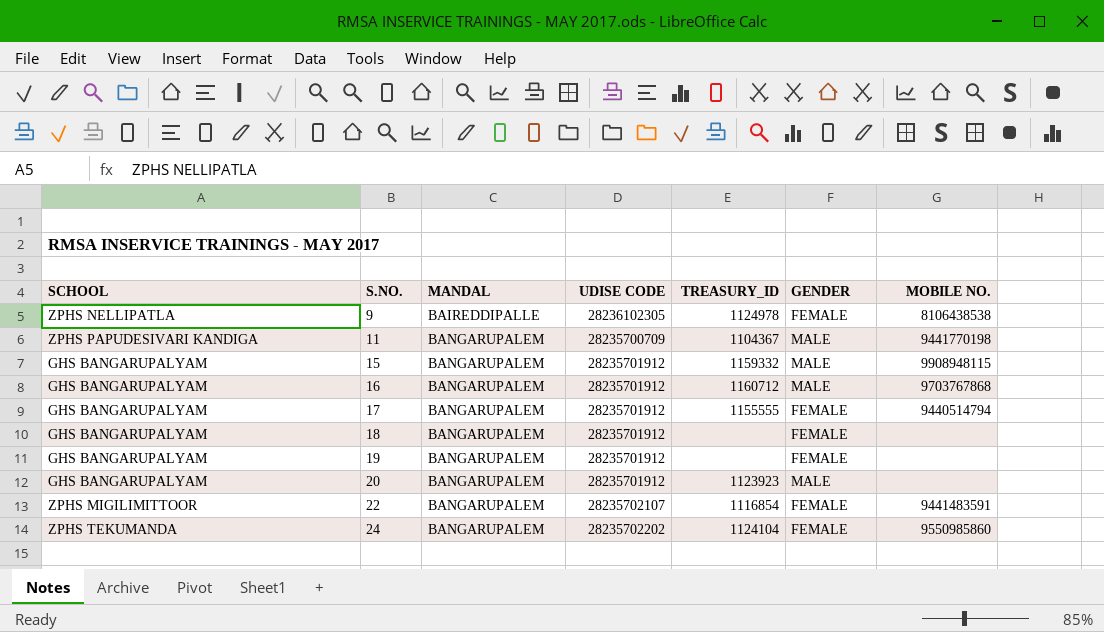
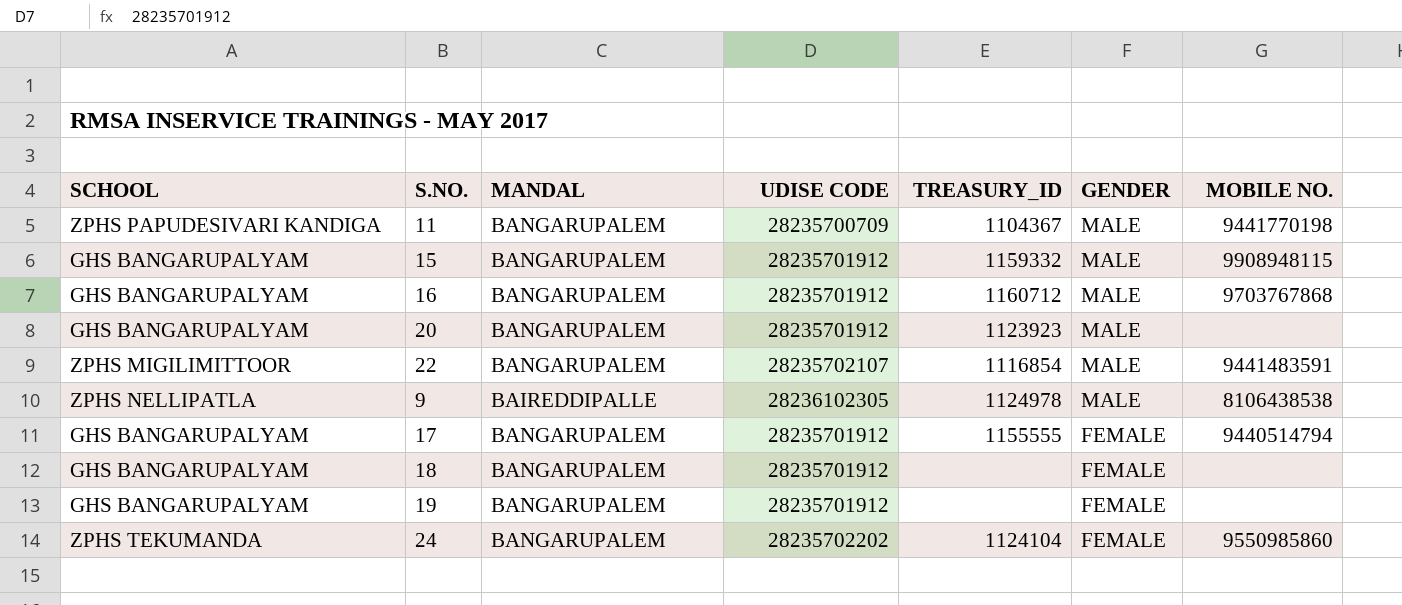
row order: S.NO. ascending -> GENDER descending
22 | GENDER: FEMALE -> MALE
9 | GENDER: FEMALE -> MALE

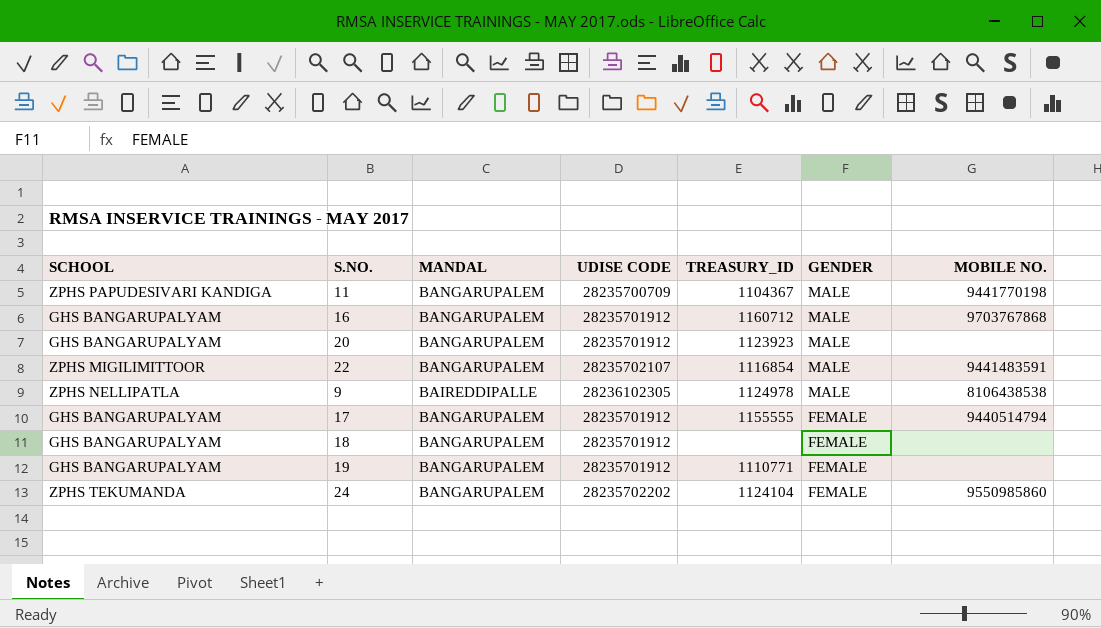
row 15: GHS BANGARUPALYAM | BANGARUPALEM | 28235701912 | 1159332 | MALE | 9908948115 -> none
19 | TREASURY_ID: none -> 1110771

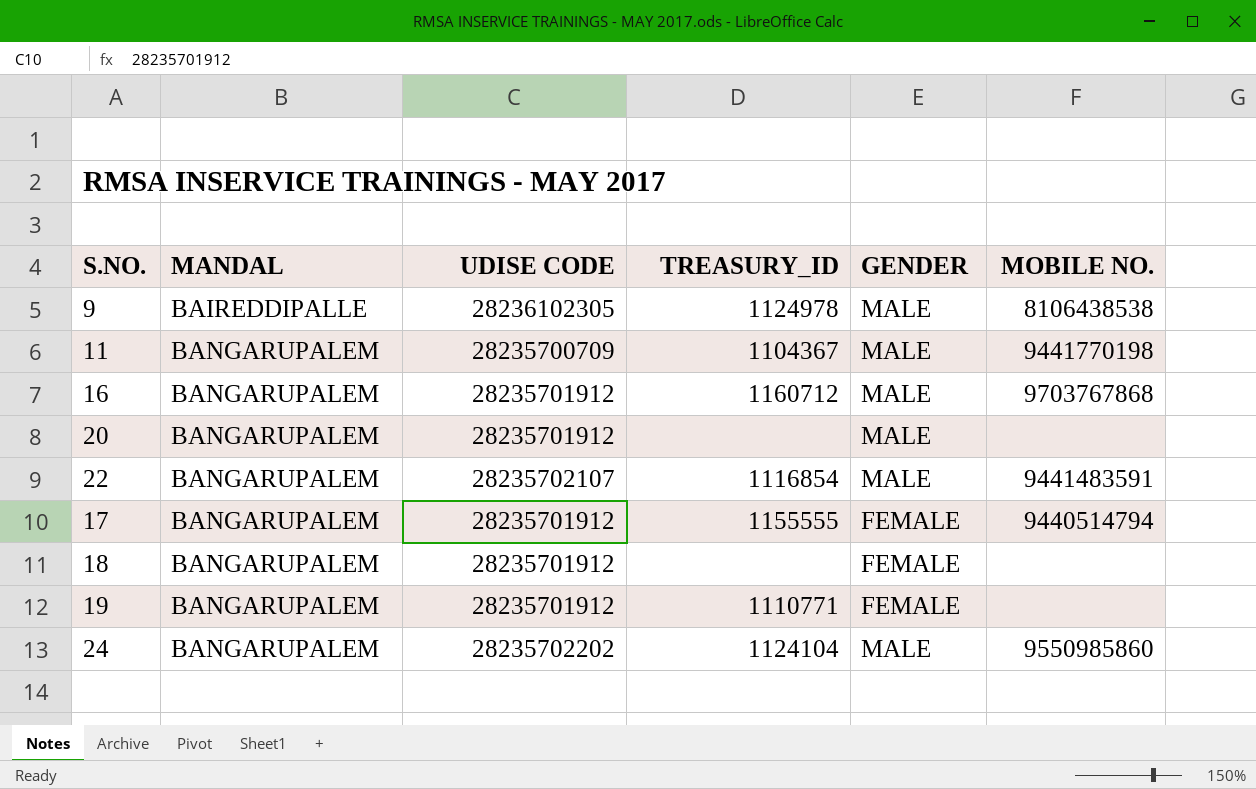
row order: GENDER descending -> MANDAL ascending
column SCHOOL | position: 1 -> none
20 | TREASURY_ID: 1123923 -> none
24 | GENDER: FEMALE -> MALE

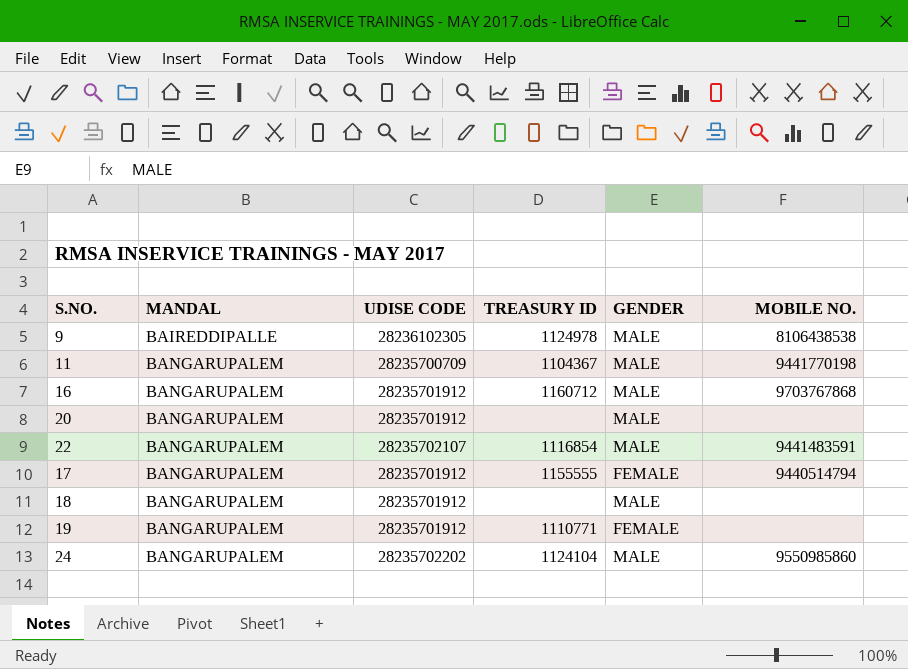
column name: TREASURY_ID -> TREASURY ID
18 | GENDER: FEMALE -> MALE

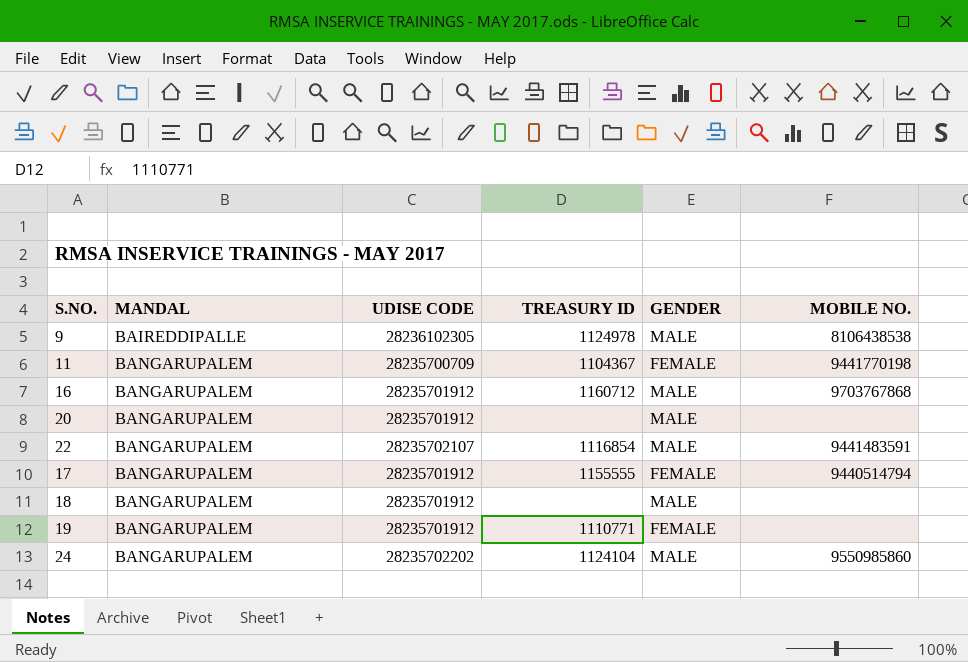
11 | GENDER: MALE -> FEMALE

